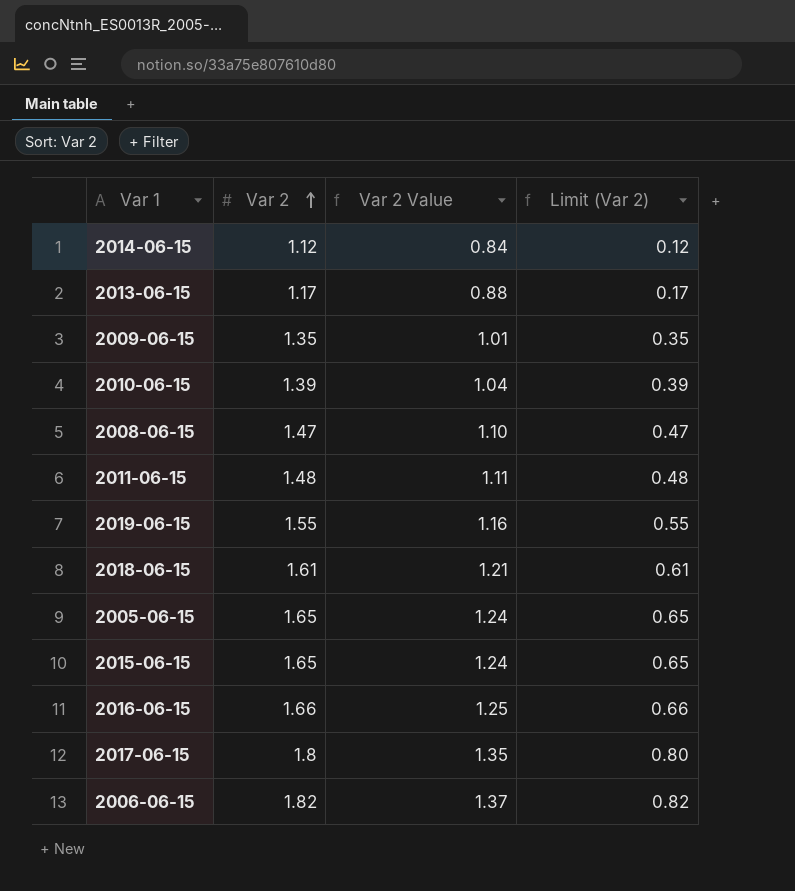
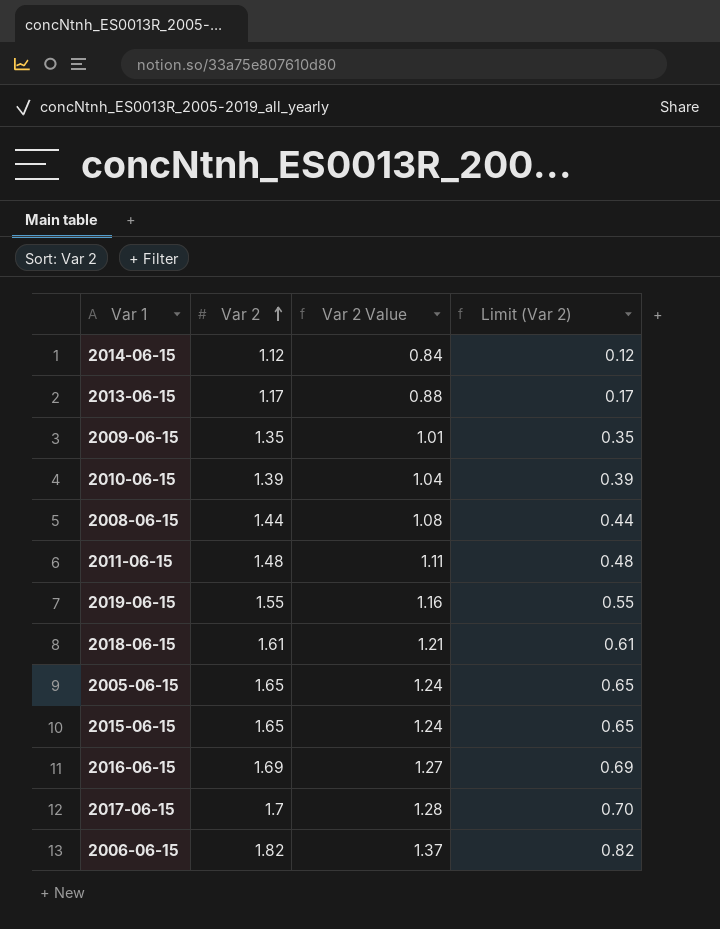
2008-06-15 | Var 2: 1.47 -> 1.44
2008-06-15 | Var 2 Value: 1.10 -> 1.08
2008-06-15 | Limit (Var 2): 0.47 -> 0.44
2016-06-15 | Var 2: 1.66 -> 1.69
2016-06-15 | Var 2 Value: 1.25 -> 1.27
2016-06-15 | Limit (Var 2): 0.66 -> 0.69
2017-06-15 | Var 2: 1.8 -> 1.7
2017-06-15 | Var 2 Value: 1.35 -> 1.28
2017-06-15 | Limit (Var 2): 0.80 -> 0.70

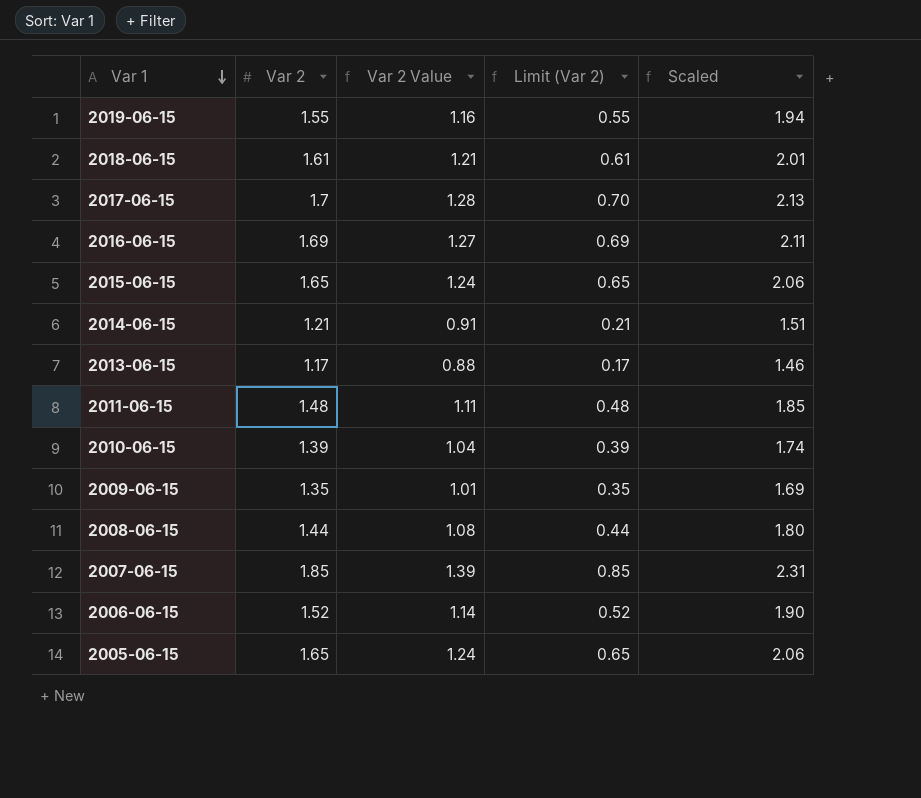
row order: Var 2 ascending -> Var 1 descending
column Scaled | formula: none -> [Var 2] * 1.25
2014-06-15 | Var 2: 1.12 -> 1.21
2014-06-15 | Var 2 Value: 0.84 -> 0.91
2014-06-15 | Limit (Var 2): 0.12 -> 0.21
row 2007-06-15: none -> 1.85 | 1.39 | 0.85 | 2.31
2006-06-15 | Var 2: 1.82 -> 1.52
2006-06-15 | Var 2 Value: 1.37 -> 1.14
2006-06-15 | Limit (Var 2): 0.82 -> 0.52

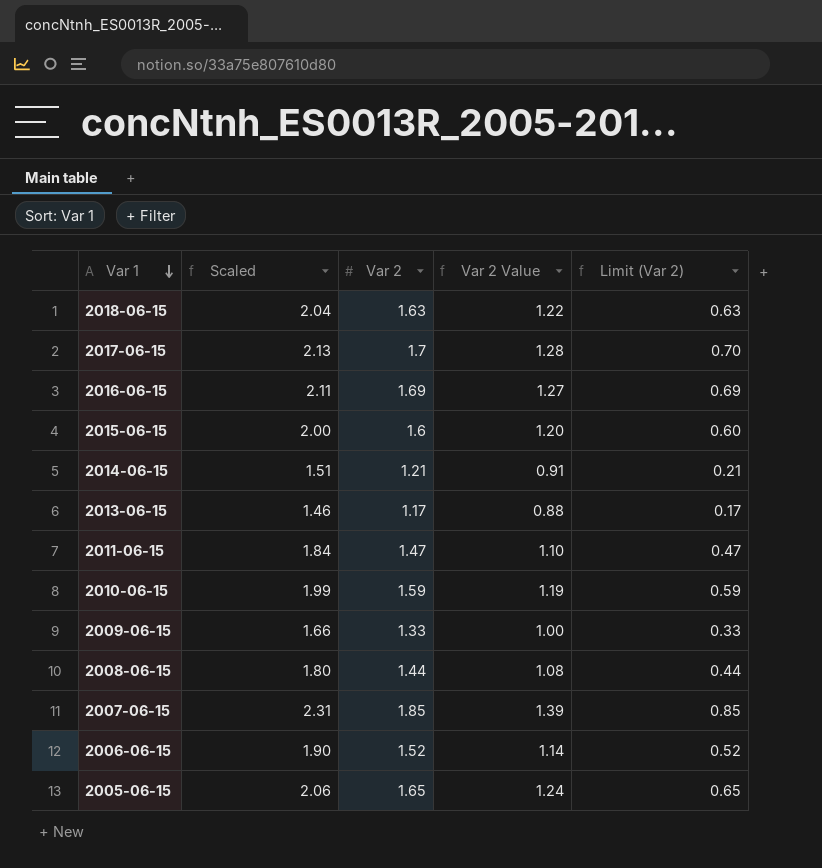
column Scaled | position: 5 -> 2
row 2019-06-15: 1.55 | 1.16 | 0.55 | 1.94 -> none
2018-06-15 | Scaled: 2.01 -> 2.04
2018-06-15 | Var 2: 1.61 -> 1.63
2018-06-15 | Var 2 Value: 1.21 -> 1.22
2018-06-15 | Limit (Var 2): 0.61 -> 0.63
2015-06-15 | Scaled: 2.06 -> 2.00
2015-06-15 | Var 2: 1.65 -> 1.6
2015-06-15 | Var 2 Value: 1.24 -> 1.20
2015-06-15 | Limit (Var 2): 0.65 -> 0.60
2011-06-15 | Scaled: 1.85 -> 1.84
2011-06-15 | Var 2: 1.48 -> 1.47
2011-06-15 | Var 2 Value: 1.11 -> 1.10
2011-06-15 | Limit (Var 2): 0.48 -> 0.47
2010-06-15 | Scaled: 1.74 -> 1.99
2010-06-15 | Var 2: 1.39 -> 1.59
2010-06-15 | Var 2 Value: 1.04 -> 1.19
2010-06-15 | Limit (Var 2): 0.39 -> 0.59
2009-06-15 | Scaled: 1.69 -> 1.66
2009-06-15 | Var 2: 1.35 -> 1.33
2009-06-15 | Var 2 Value: 1.01 -> 1.00
2009-06-15 | Limit (Var 2): 0.35 -> 0.33

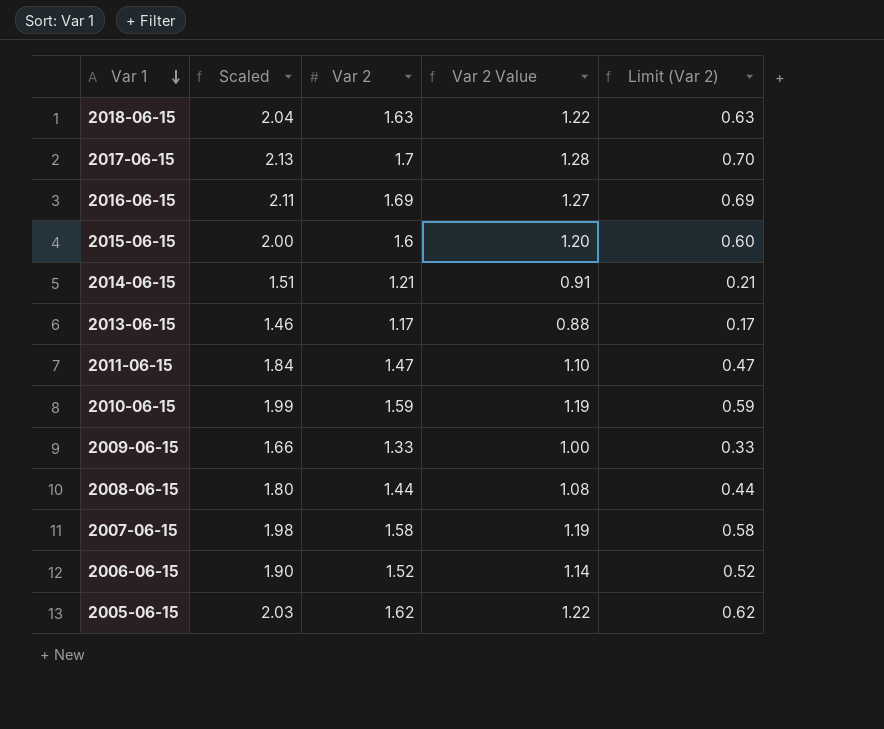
2007-06-15 | Scaled: 2.31 -> 1.98
2007-06-15 | Var 2: 1.85 -> 1.58
2007-06-15 | Var 2 Value: 1.39 -> 1.19
2007-06-15 | Limit (Var 2): 0.85 -> 0.58
2005-06-15 | Scaled: 2.06 -> 2.03
2005-06-15 | Var 2: 1.65 -> 1.62
2005-06-15 | Var 2 Value: 1.24 -> 1.22
2005-06-15 | Limit (Var 2): 0.65 -> 0.62

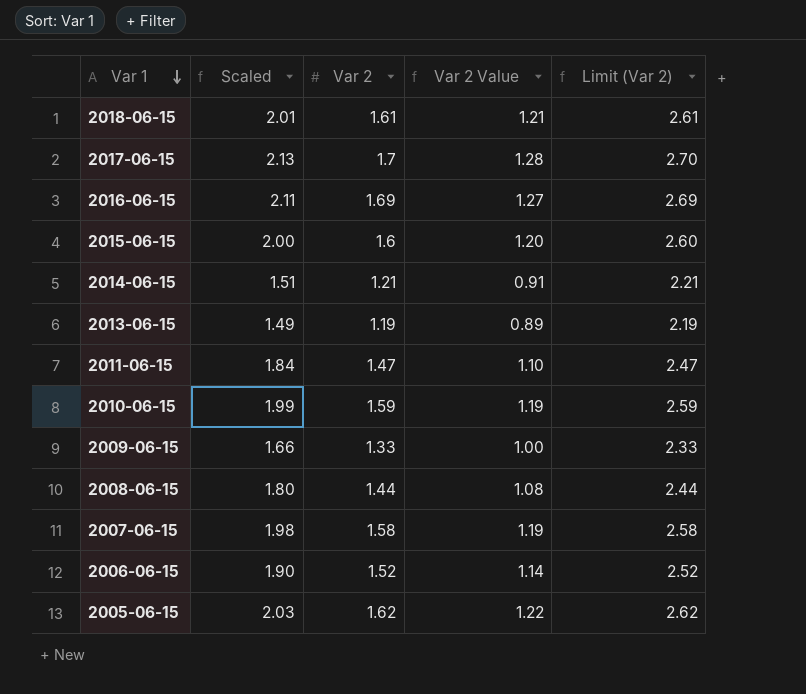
column Limit (Var 2) | formula: [Var 2] - 1 -> [Var 2] + 1
2018-06-15 | Scaled: 2.04 -> 2.01
2018-06-15 | Var 2: 1.63 -> 1.61
2018-06-15 | Var 2 Value: 1.22 -> 1.21
2013-06-15 | Scaled: 1.46 -> 1.49
2013-06-15 | Var 2: 1.17 -> 1.19
2013-06-15 | Var 2 Value: 0.88 -> 0.89

